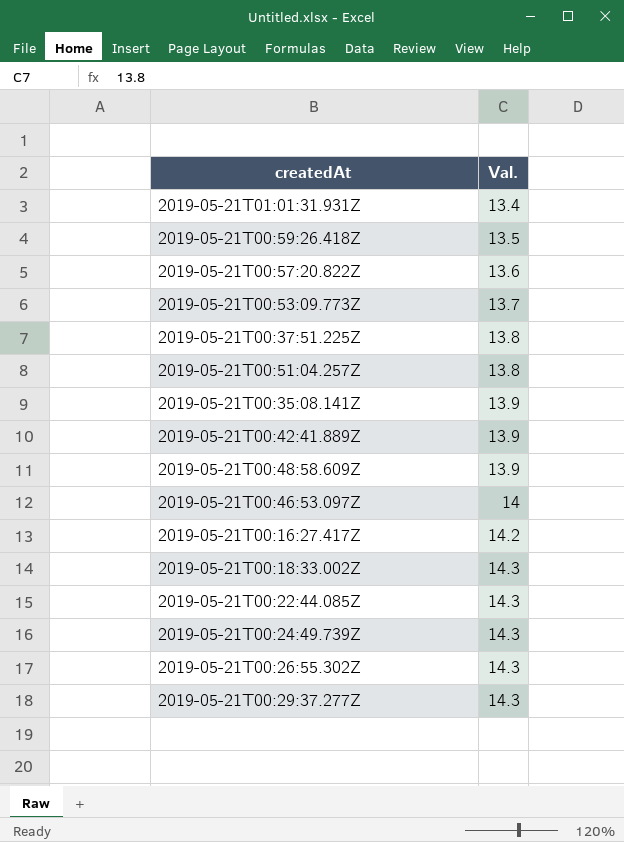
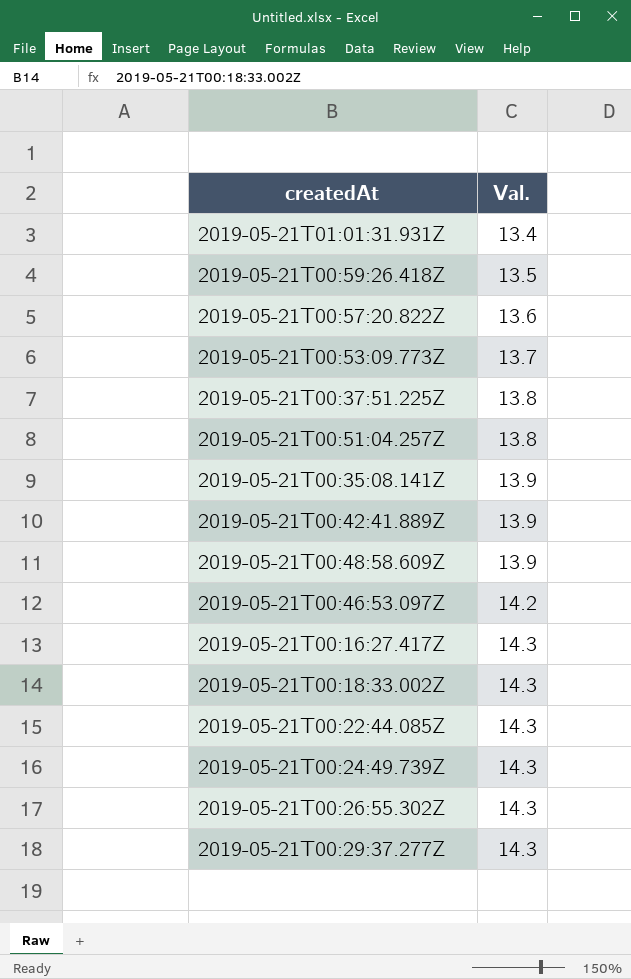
2019-05-21T00:46:53.097Z | Val.: 14 -> 14.2
2019-05-21T00:16:27.417Z | Val.: 14.2 -> 14.3

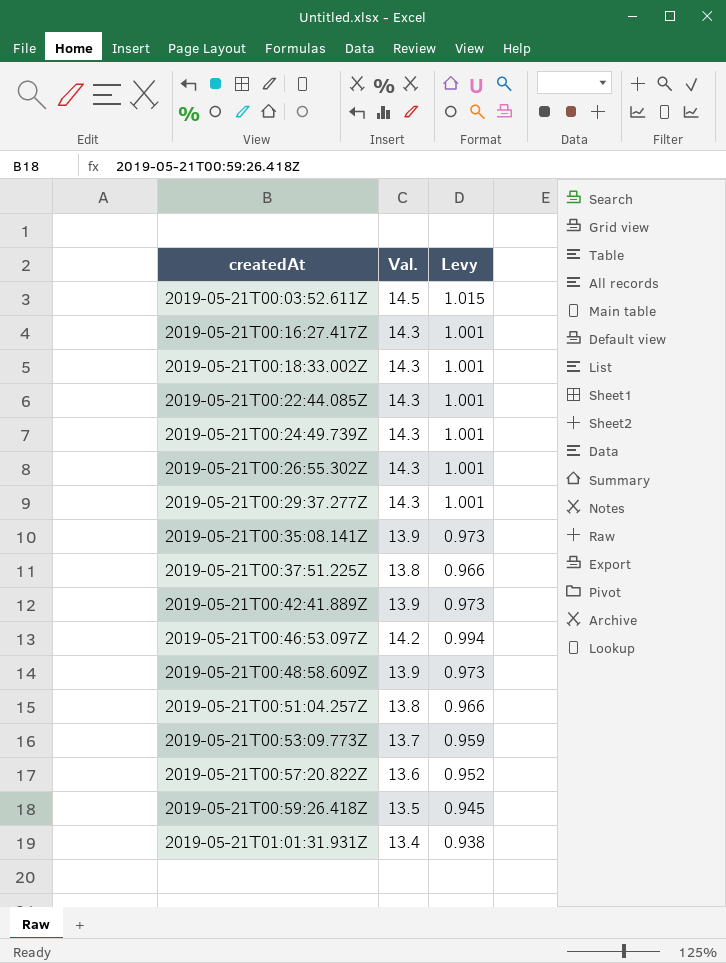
row order: Val. ascending -> createdAt ascending
column Levy | formula: none -> [Val.] * 0.07
row 2019-05-21T00:03:52.611Z: none -> 14.5 | 1.015

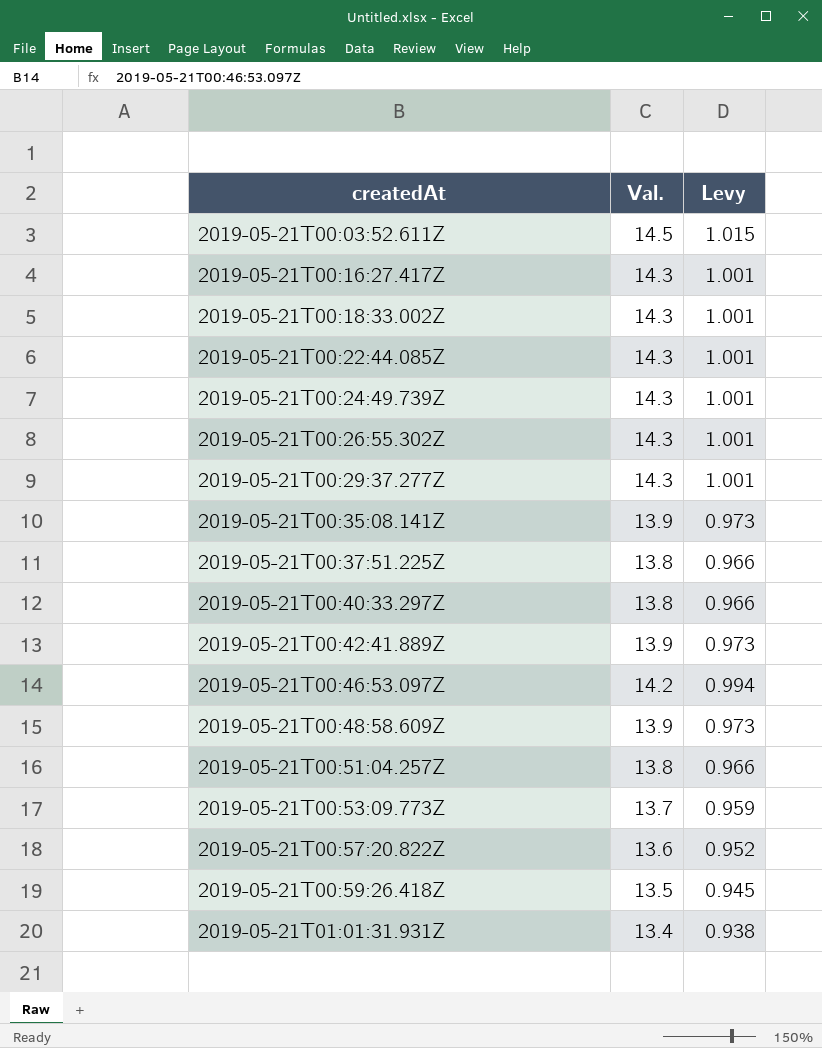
row 2019-05-21T00:40:33.297Z: none -> 13.8 | 0.966

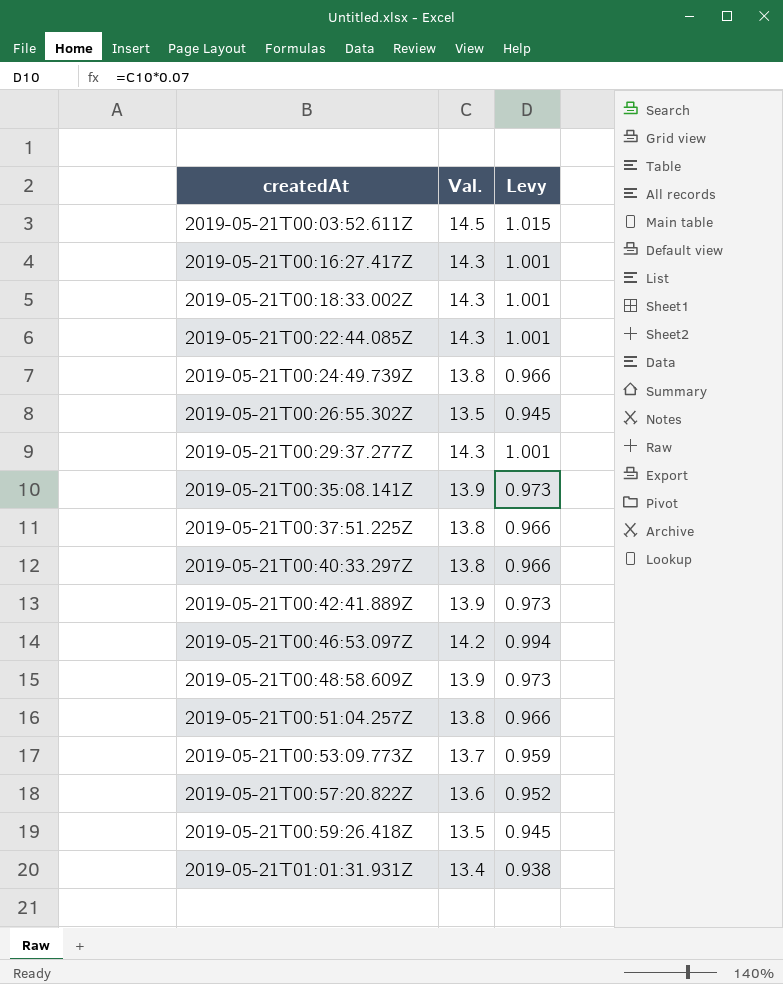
2019-05-21T00:24:49.739Z | Val.: 14.3 -> 13.8
2019-05-21T00:24:49.739Z | Levy: 1.001 -> 0.966
2019-05-21T00:26:55.302Z | Val.: 14.3 -> 13.5
2019-05-21T00:26:55.302Z | Levy: 1.001 -> 0.945

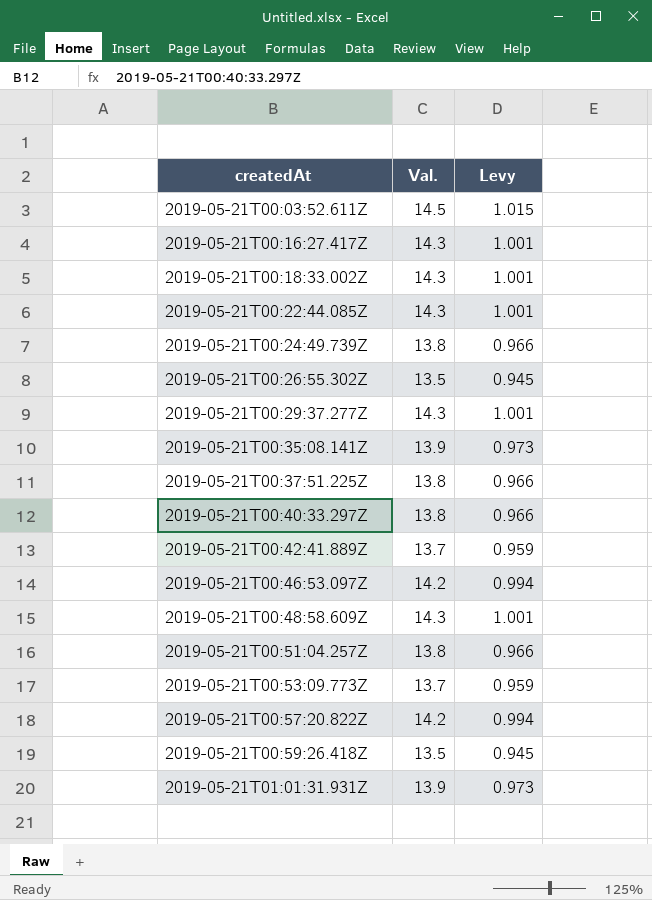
2019-05-21T00:42:41.889Z | Val.: 13.9 -> 13.7
2019-05-21T00:42:41.889Z | Levy: 0.973 -> 0.959
2019-05-21T00:48:58.609Z | Val.: 13.9 -> 14.3
2019-05-21T00:48:58.609Z | Levy: 0.973 -> 1.001
2019-05-21T00:57:20.822Z | Val.: 13.6 -> 14.2
2019-05-21T00:57:20.822Z | Levy: 0.952 -> 0.994
2019-05-21T01:01:31.931Z | Val.: 13.4 -> 13.9
2019-05-21T01:01:31.931Z | Levy: 0.938 -> 0.973

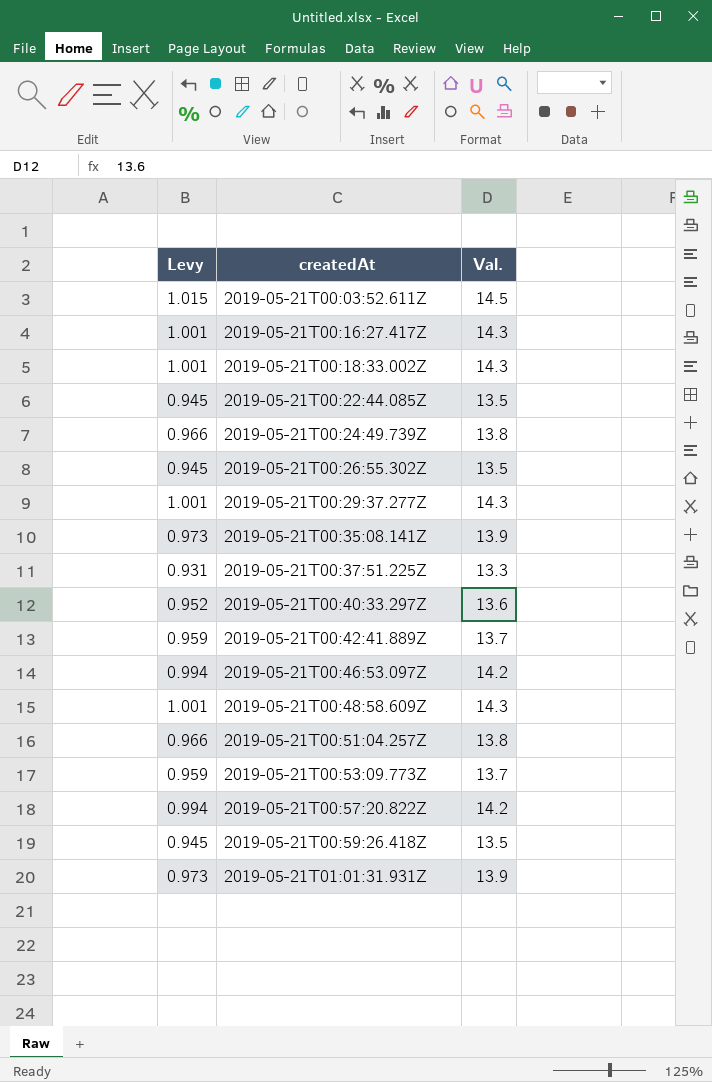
column Levy | position: 3 -> 1
2019-05-21T00:22:44.085Z | Levy: 1.001 -> 0.945
2019-05-21T00:22:44.085Z | Val.: 14.3 -> 13.5
2019-05-21T00:37:51.225Z | Levy: 0.966 -> 0.931
2019-05-21T00:37:51.225Z | Val.: 13.8 -> 13.3
2019-05-21T00:40:33.297Z | Levy: 0.966 -> 0.952
2019-05-21T00:40:33.297Z | Val.: 13.8 -> 13.6

